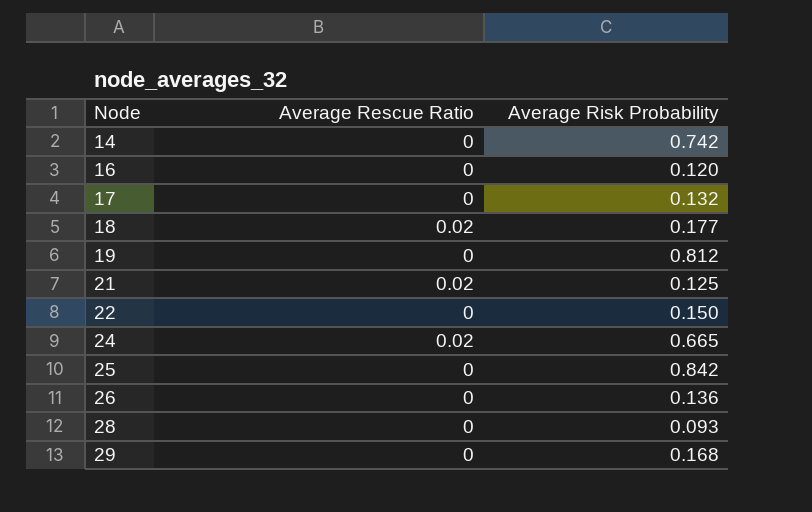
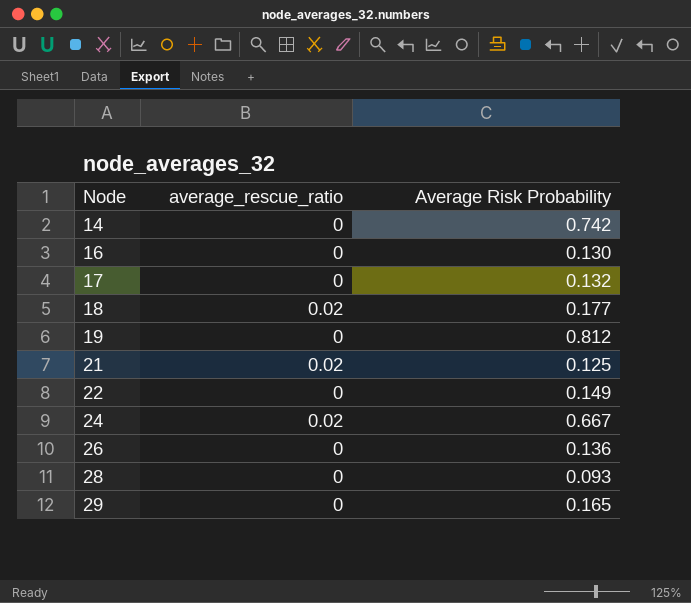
column name: Average Rescue Ratio -> average_rescue_ratio
row 25: 0 | 0.842 -> none
16 | Average Risk Probability: 0.120 -> 0.130
22 | Average Risk Probability: 0.150 -> 0.149
24 | Average Risk Probability: 0.665 -> 0.667
29 | Average Risk Probability: 0.168 -> 0.165

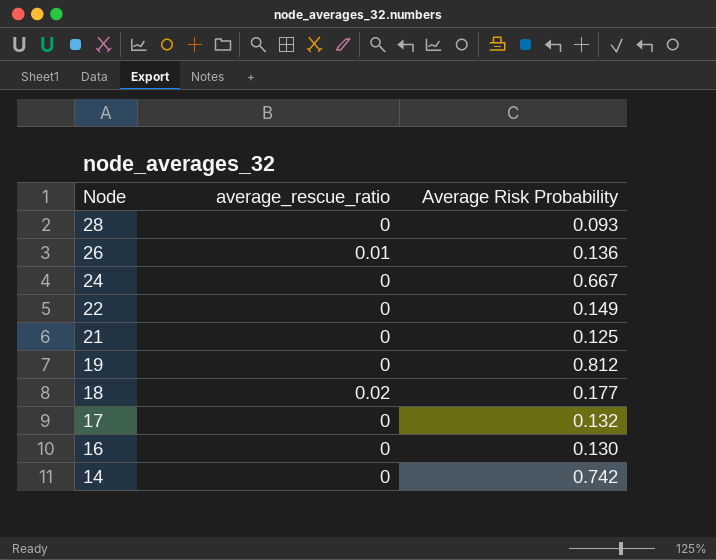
row order: Node ascending -> Node descending
row 29: 0 | 0.165 -> none
26 | average_rescue_ratio: 0 -> 0.01
24 | average_rescue_ratio: 0.02 -> 0
21 | average_rescue_ratio: 0.02 -> 0

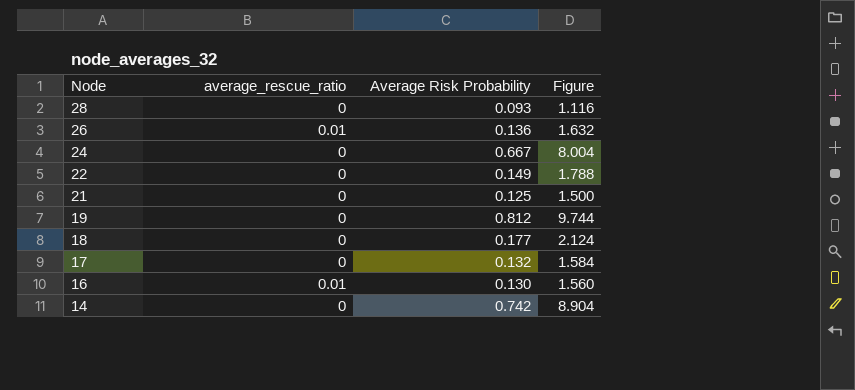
column Figure | formula: none -> [Average Risk Probability] * 12
18 | average_rescue_ratio: 0.02 -> 0
16 | average_rescue_ratio: 0 -> 0.01

